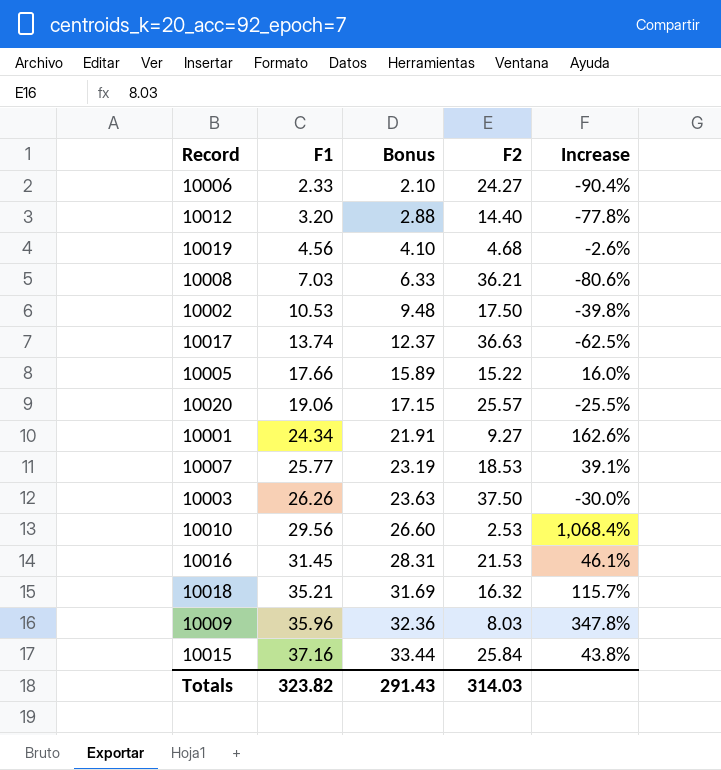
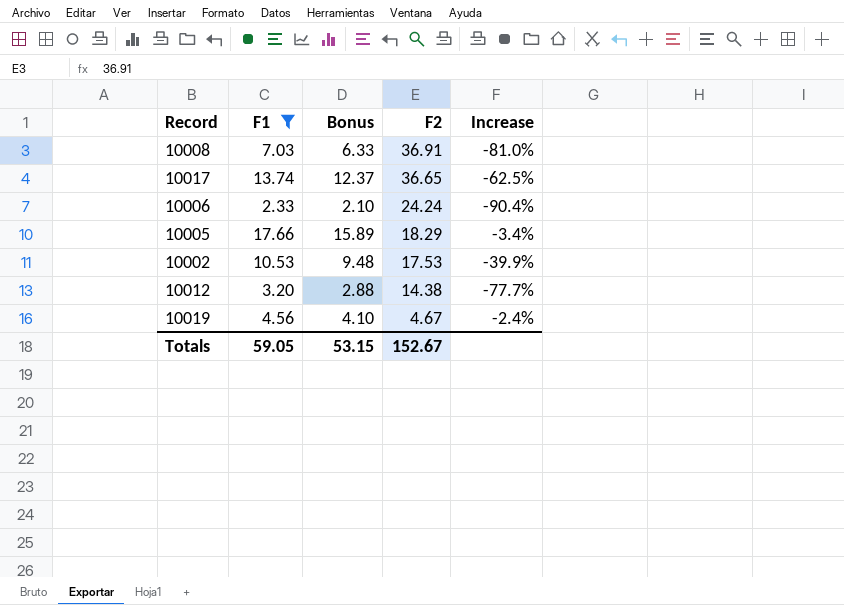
filter: none -> F1 <= 17.66
row order: F1 ascending -> F2 descending
10008 | F2: 36.21 -> 36.91
10008 | Increase: -80.6% -> -81.0%
10017 | F2: 36.63 -> 36.65
10006 | F2: 24.27 -> 24.24
10005 | F2: 15.22 -> 18.29
10005 | Increase: 16.0% -> -3.4%
10002 | F2: 17.50 -> 17.53
10002 | Increase: -39.8% -> -39.9%
10012 | F2: 14.40 -> 14.38
10012 | Increase: -77.8% -> -77.7%
10019 | F2: 4.68 -> 4.67
10019 | Increase: -2.6% -> -2.4%
Totals | F1: 323.82 -> 59.05
Totals | Bonus: 291.43 -> 53.15
Totals | F2: 314.03 -> 152.67

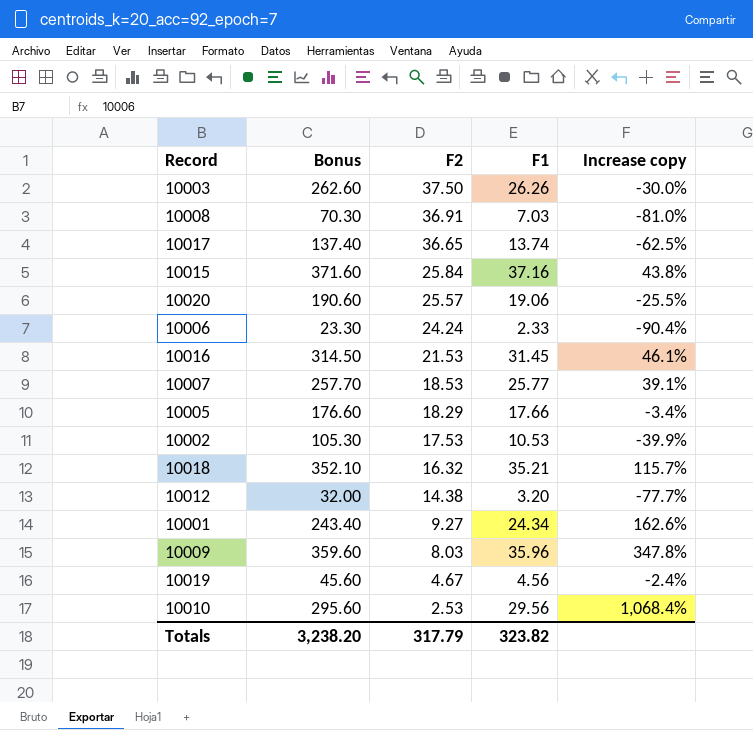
filter: F1 <= 17.66 -> none
column Bonus | formula: [F1] * 0.9 -> [F1] * 10
column F1 | position: 2 -> 4
column name: Increase -> Increase copy
Totals | Bonus: 53.15 -> 3,238.20
Totals | F2: 152.67 -> 317.79
Totals | F1: 59.05 -> 323.82

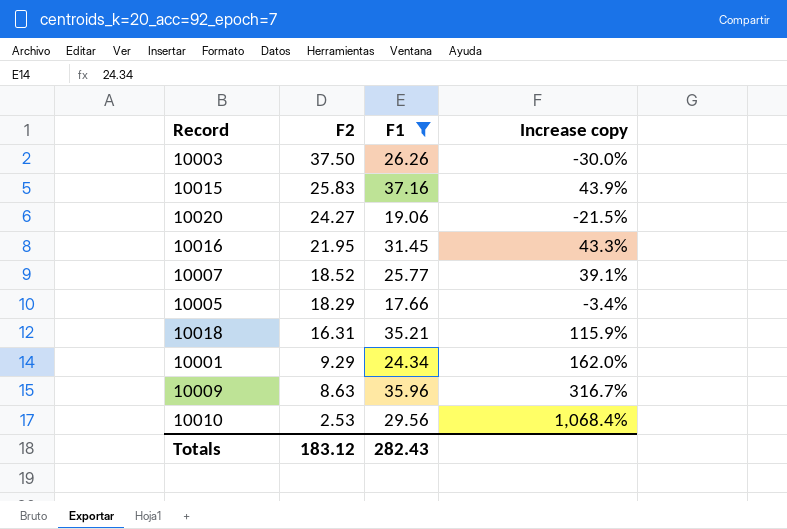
filter: none -> F1 >= 17.66
column Bonus | formula: [F1] * 10 -> none
10015 | F2: 25.84 -> 25.83
10015 | Increase copy: 43.8% -> 43.9%
10020 | F2: 25.57 -> 24.27
10020 | Increase copy: -25.5% -> -21.5%
10016 | F2: 21.53 -> 21.95
10016 | Increase copy: 46.1% -> 43.3%
10007 | F2: 18.53 -> 18.52
10018 | F2: 16.32 -> 16.31
10018 | Increase copy: 115.7% -> 115.9%
10001 | F2: 9.27 -> 9.29
10001 | Increase copy: 162.6% -> 162.0%
10009 | F2: 8.03 -> 8.63
10009 | Increase copy: 347.8% -> 316.7%
Totals | F2: 317.79 -> 183.12
Totals | F1: 323.82 -> 282.43

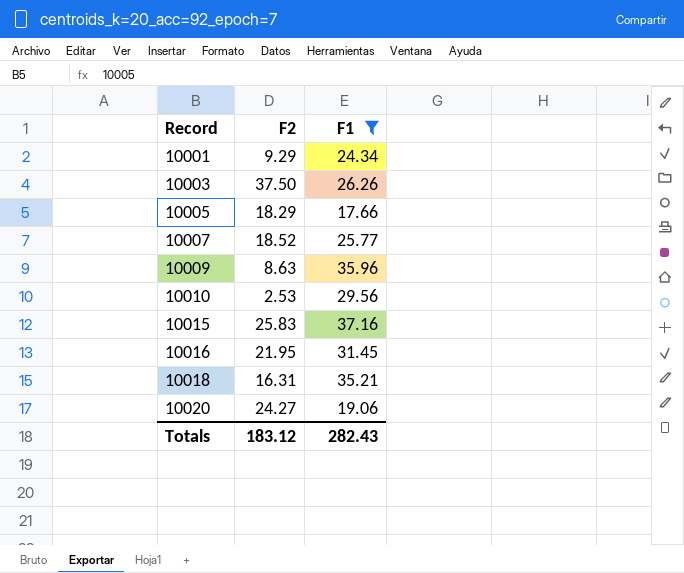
row order: F2 descending -> Record ascending
column Increase copy | formula: ([F1] - [F2]) / [F2] -> none

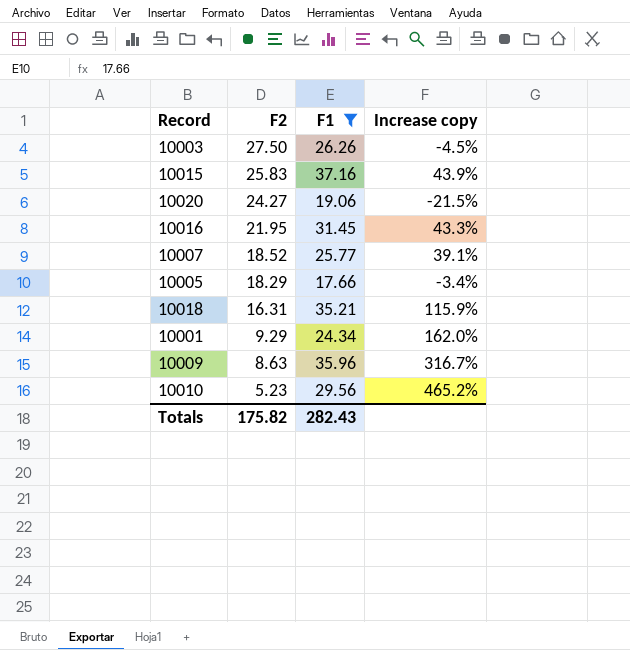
row order: Record ascending -> F2 descending
column Increase copy | formula: none -> ([F1] - [F2]) / [F2]
10003 | F2: 37.50 -> 27.50
10010 | F2: 2.53 -> 5.23
Totals | F2: 183.12 -> 175.82

